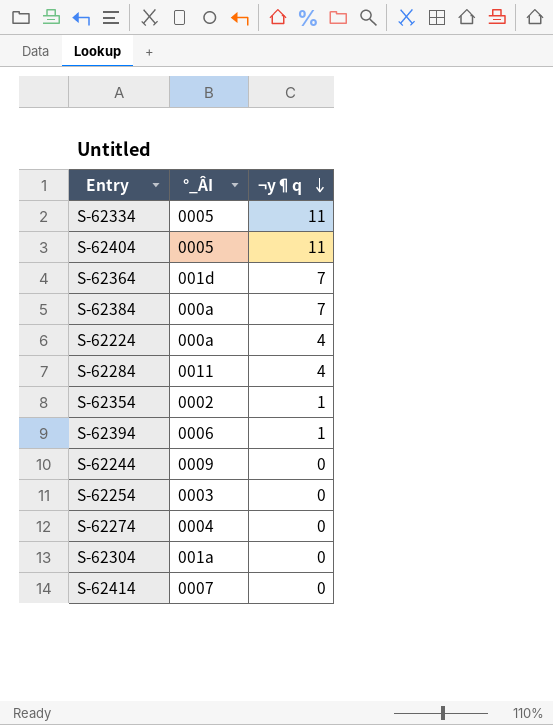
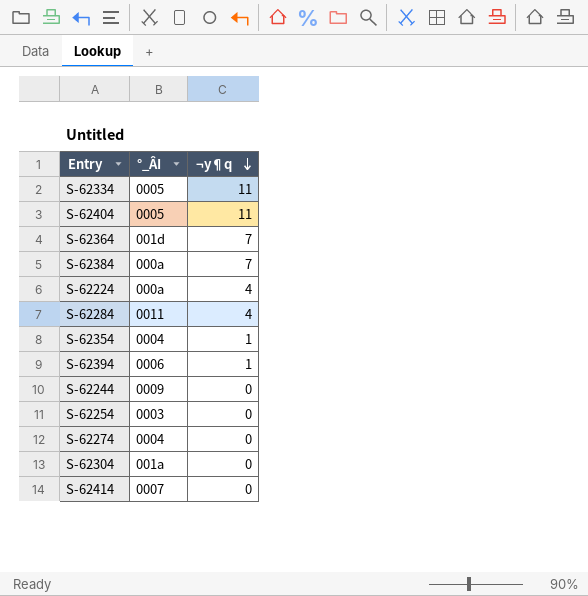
S-62354 | °_ÂI: 0002 -> 0004

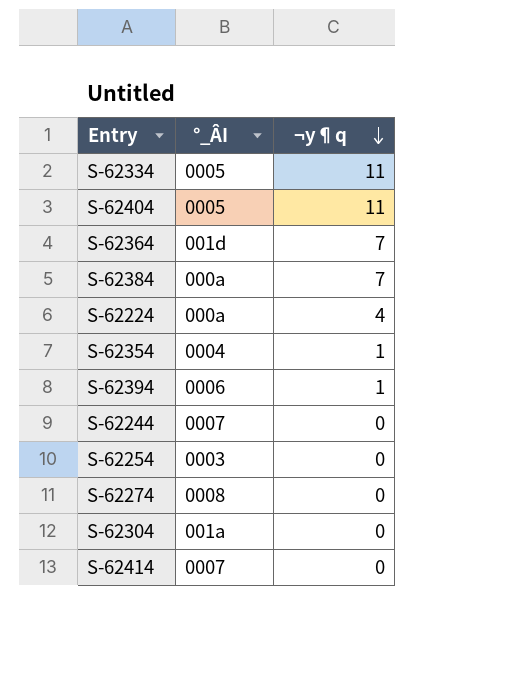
row S-62284: 0011 | 4 -> none
S-62244 | °_ÂI: 0009 -> 0007
S-62274 | °_ÂI: 0004 -> 0008

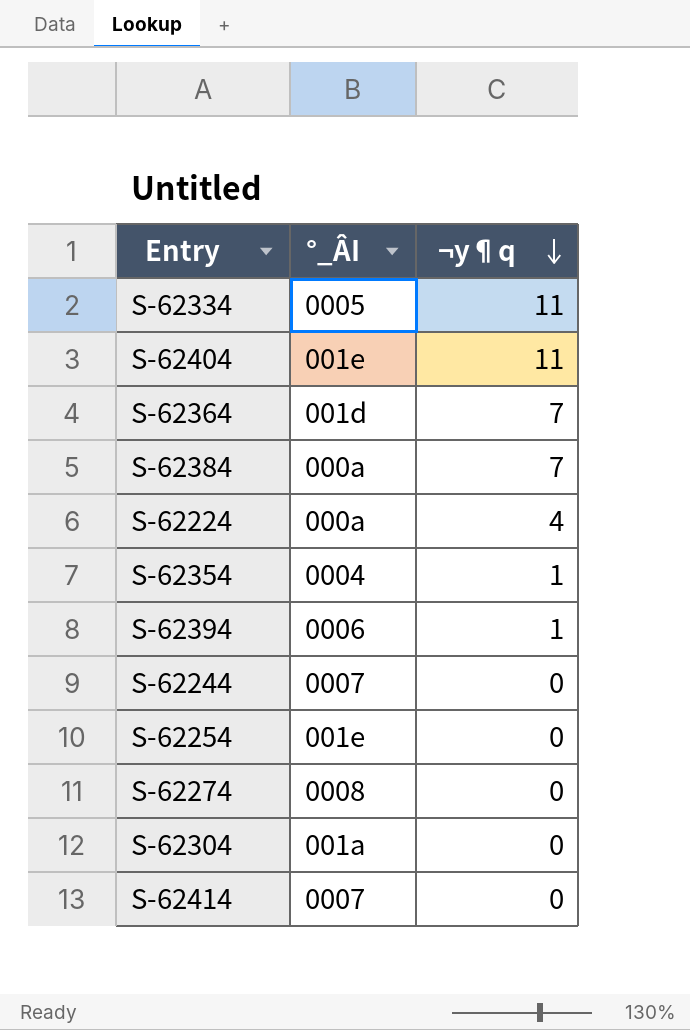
S-62404 | °_ÂI: 0005 -> 001e
S-62254 | °_ÂI: 0003 -> 001e

